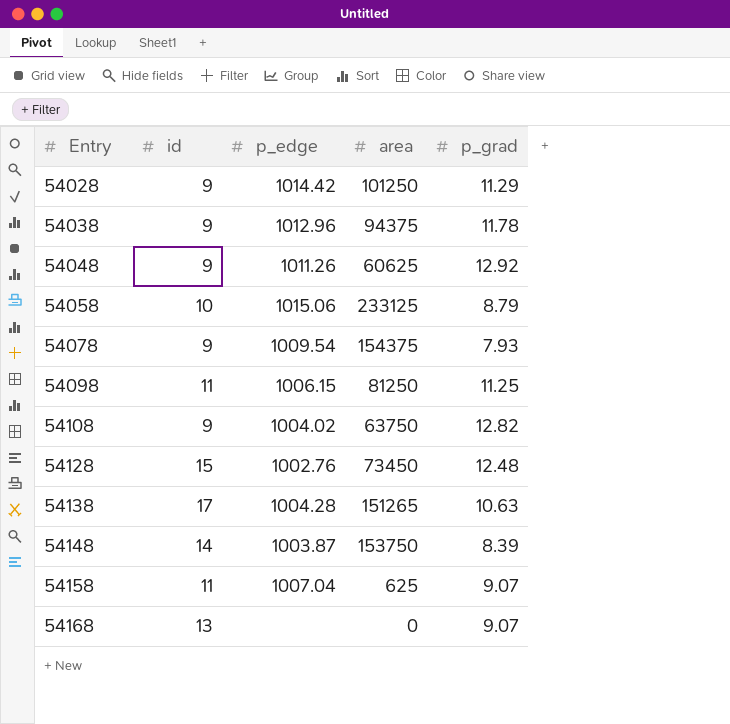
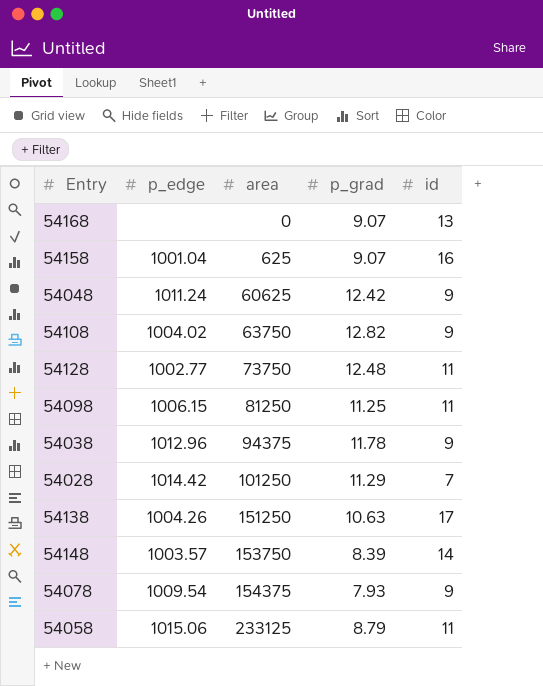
row order: Entry ascending -> area ascending
column id | position: 2 -> 5
54158 | p_edge: 1007.04 -> 1001.04
54158 | id: 11 -> 16
54048 | p_edge: 1011.26 -> 1011.24
54048 | p_grad: 12.92 -> 12.42
54128 | p_edge: 1002.76 -> 1002.77
54128 | area: 73450 -> 73750
54128 | id: 15 -> 11
54028 | id: 9 -> 7
54138 | p_edge: 1004.28 -> 1004.26
54138 | area: 151265 -> 151250
54148 | p_edge: 1003.87 -> 1003.57
54058 | id: 10 -> 11

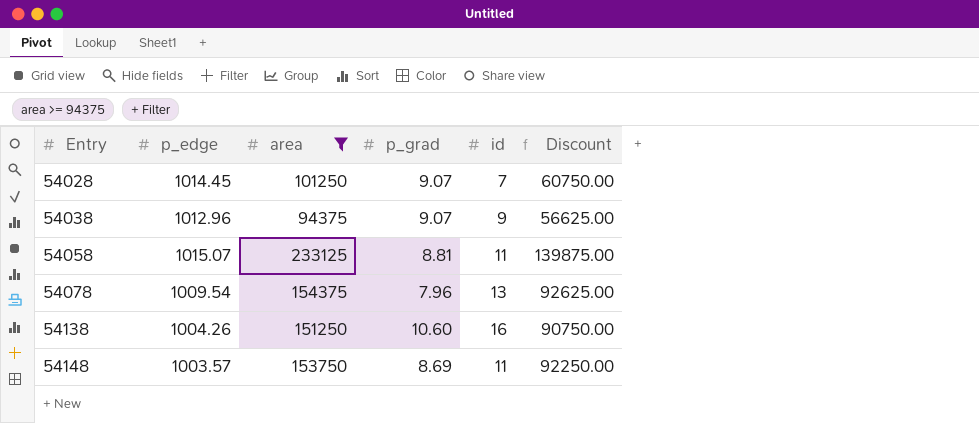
filter: none -> area >= 94375
row order: area ascending -> Entry ascending
column Discount | formula: none -> [area] * 0.6
54028 | p_edge: 1014.42 -> 1014.45
54028 | p_grad: 11.29 -> 9.07
54038 | p_grad: 11.78 -> 9.07
54058 | p_edge: 1015.06 -> 1015.07
54058 | p_grad: 8.79 -> 8.81
54078 | p_grad: 7.93 -> 7.96
54078 | id: 9 -> 13
54138 | p_grad: 10.63 -> 10.60
54138 | id: 17 -> 16
54148 | p_grad: 8.39 -> 8.69
54148 | id: 14 -> 11

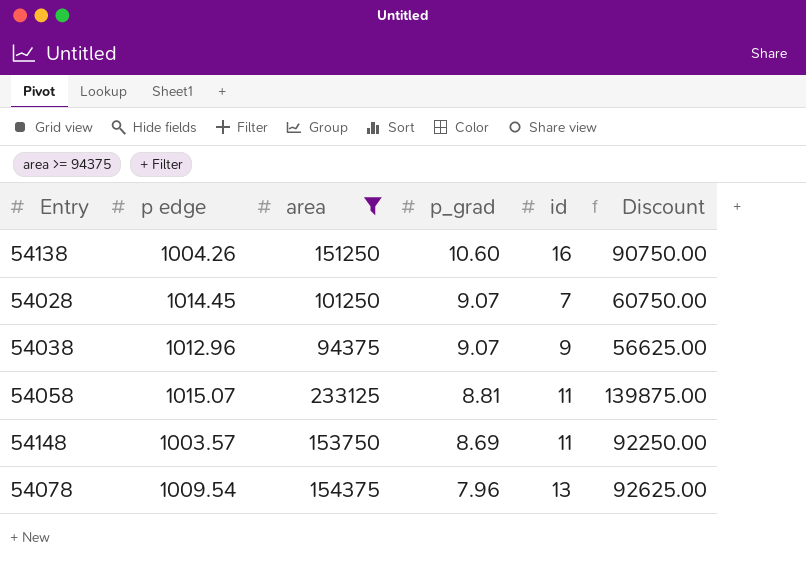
row order: Entry ascending -> p_grad descending
column name: p_edge -> p edge

